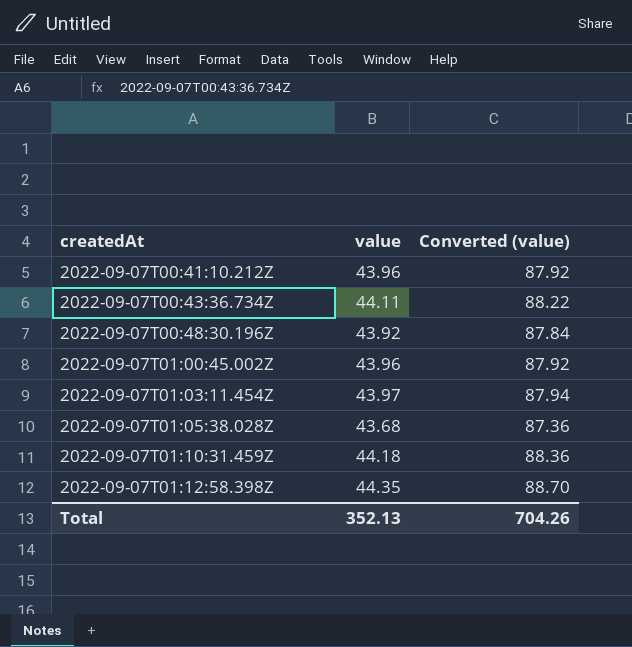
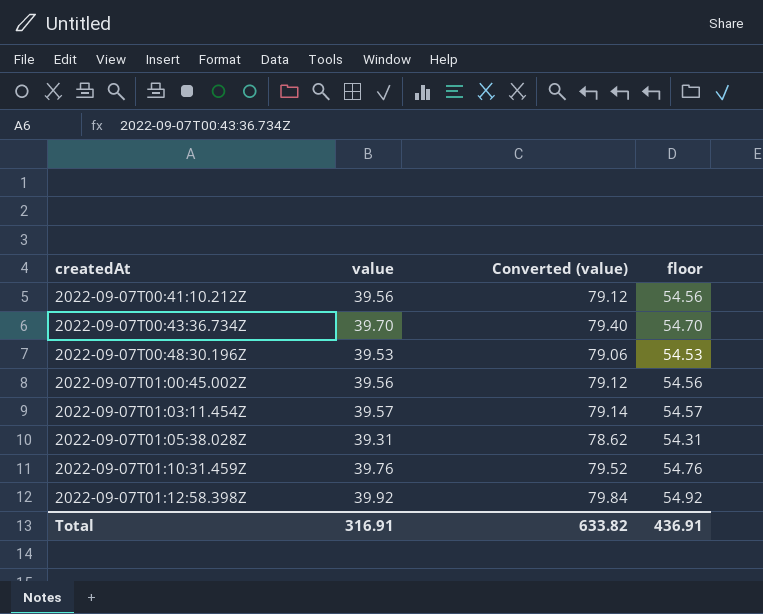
column floor | formula: none -> [value] + 15
2022-09-07T00:41:10.212Z | value: 43.96 -> 39.56
2022-09-07T00:41:10.212Z | Converted (value): 87.92 -> 79.12
2022-09-07T00:43:36.734Z | value: 44.11 -> 39.70
2022-09-07T00:43:36.734Z | Converted (value): 88.22 -> 79.40
2022-09-07T00:48:30.196Z | value: 43.92 -> 39.53
2022-09-07T00:48:30.196Z | Converted (value): 87.84 -> 79.06
2022-09-07T01:00:45.002Z | value: 43.96 -> 39.56
2022-09-07T01:00:45.002Z | Converted (value): 87.92 -> 79.12
2022-09-07T01:03:11.454Z | value: 43.97 -> 39.57
2022-09-07T01:03:11.454Z | Converted (value): 87.94 -> 79.14
2022-09-07T01:05:38.028Z | value: 43.68 -> 39.31
2022-09-07T01:05:38.028Z | Converted (value): 87.36 -> 78.62
2022-09-07T01:10:31.459Z | value: 44.18 -> 39.76
2022-09-07T01:10:31.459Z | Converted (value): 88.36 -> 79.52
2022-09-07T01:12:58.398Z | value: 44.35 -> 39.92
2022-09-07T01:12:58.398Z | Converted (value): 88.70 -> 79.84
Total | value: 352.13 -> 316.91
Total | Converted (value): 704.26 -> 633.82

